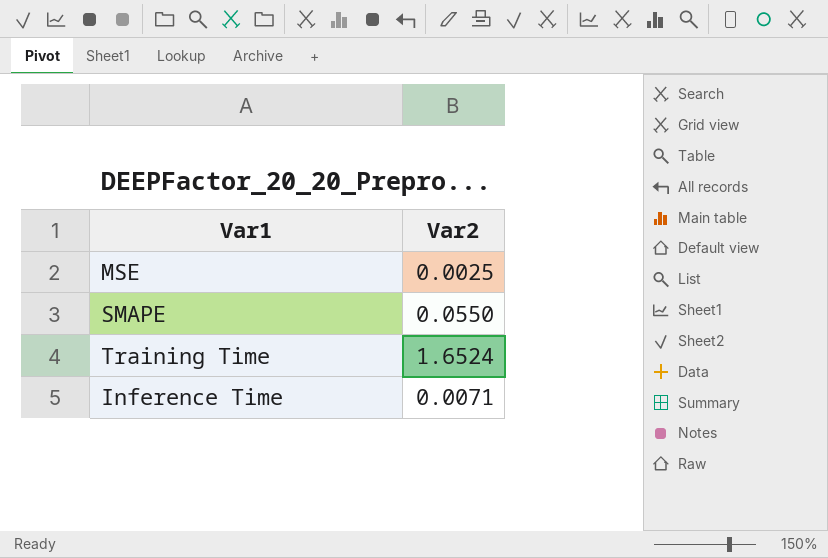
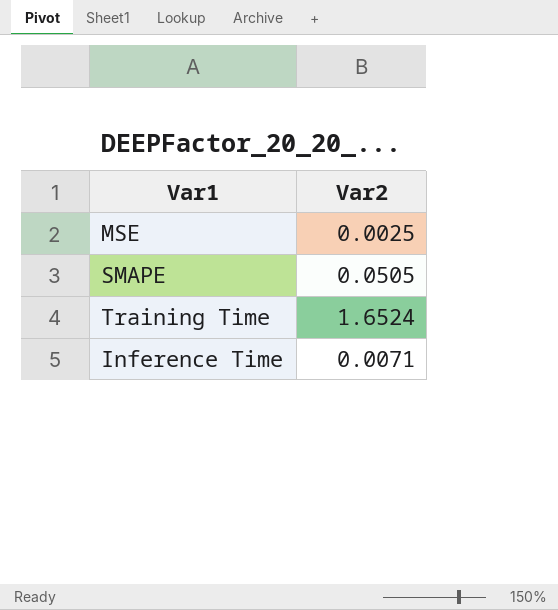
SMAPE | Var2: 0.0550 -> 0.0505

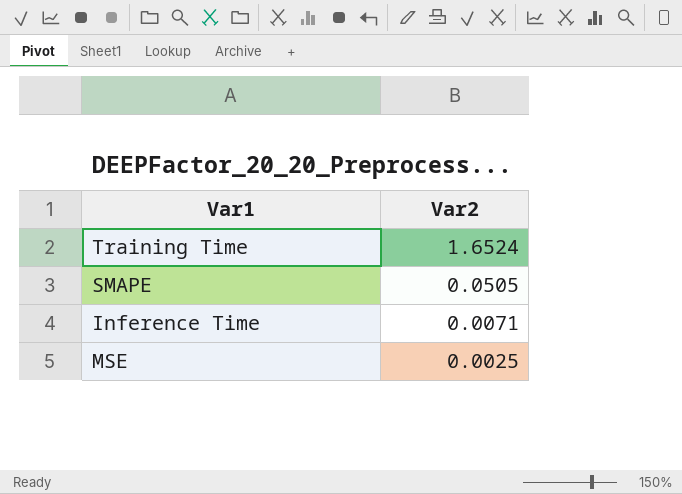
row order: none -> Var2 descending

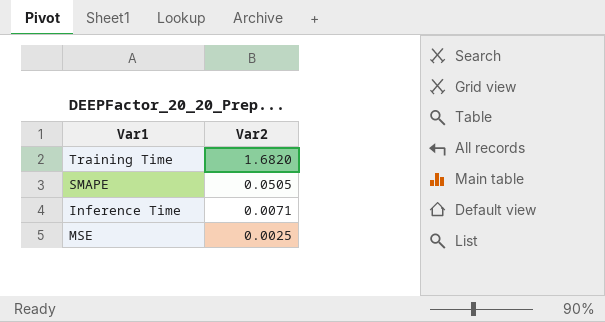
Training Time | Var2: 1.6524 -> 1.6820

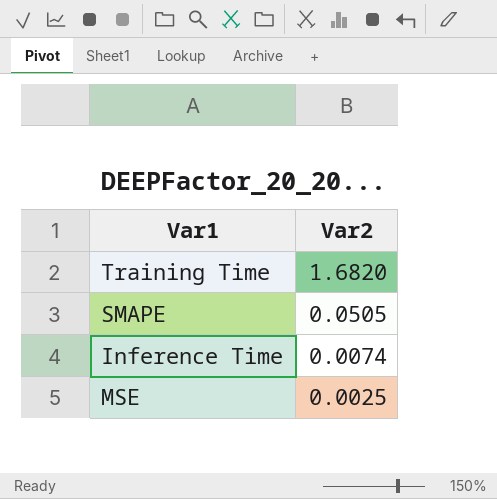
Inference Time | Var2: 0.0071 -> 0.0074

